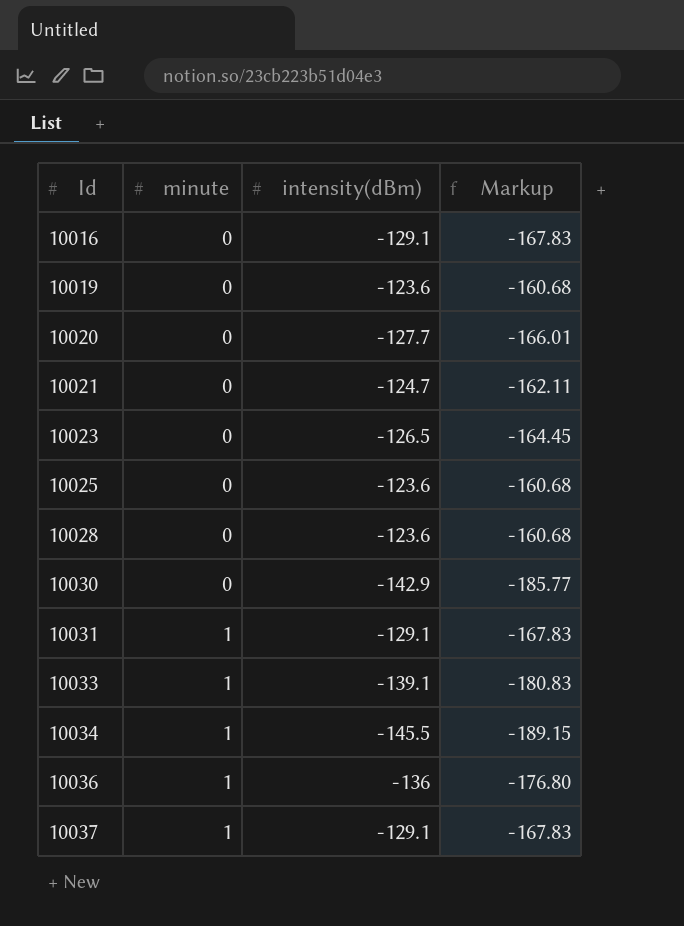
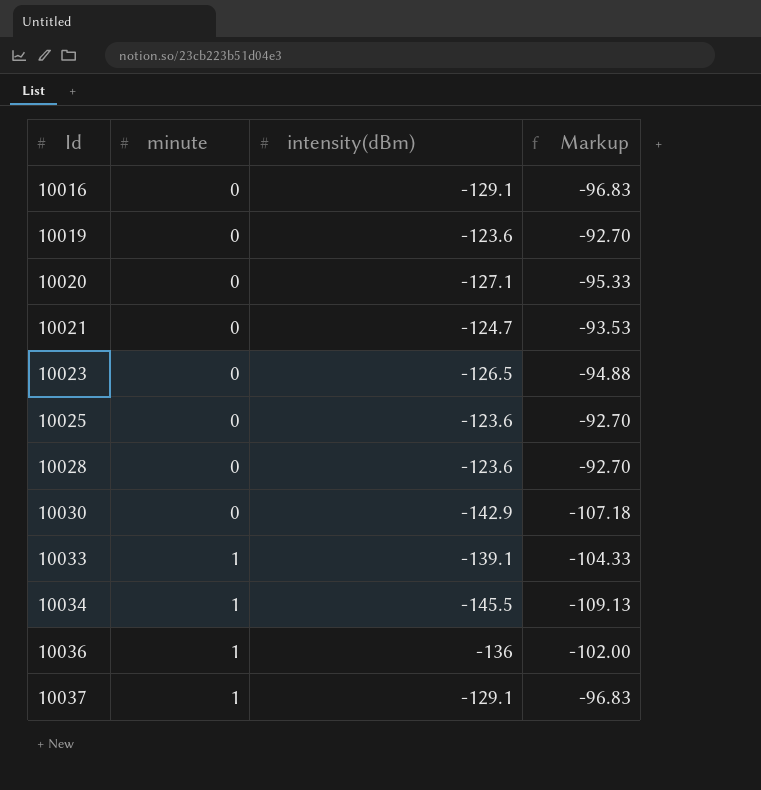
column Markup | formula: [intensity(dBm)] * 1.3 -> [intensity(dBm)] * 0.75
row 10031: 1 | -129.1 | -167.83 -> none
10020 | intensity(dBm): -127.7 -> -127.1

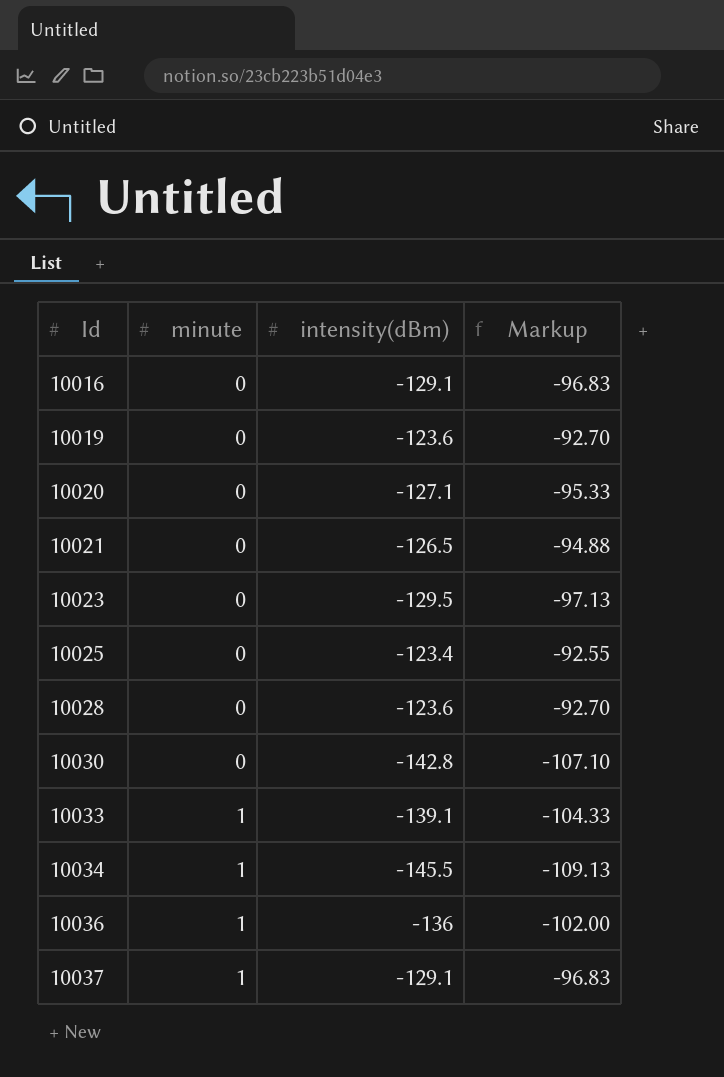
10021 | intensity(dBm): -124.7 -> -126.5
10021 | Markup: -93.53 -> -94.88
10023 | intensity(dBm): -126.5 -> -129.5
10023 | Markup: -94.88 -> -97.13
10025 | intensity(dBm): -123.6 -> -123.4
10025 | Markup: -92.70 -> -92.55
10030 | intensity(dBm): -142.9 -> -142.8
10030 | Markup: -107.18 -> -107.10

